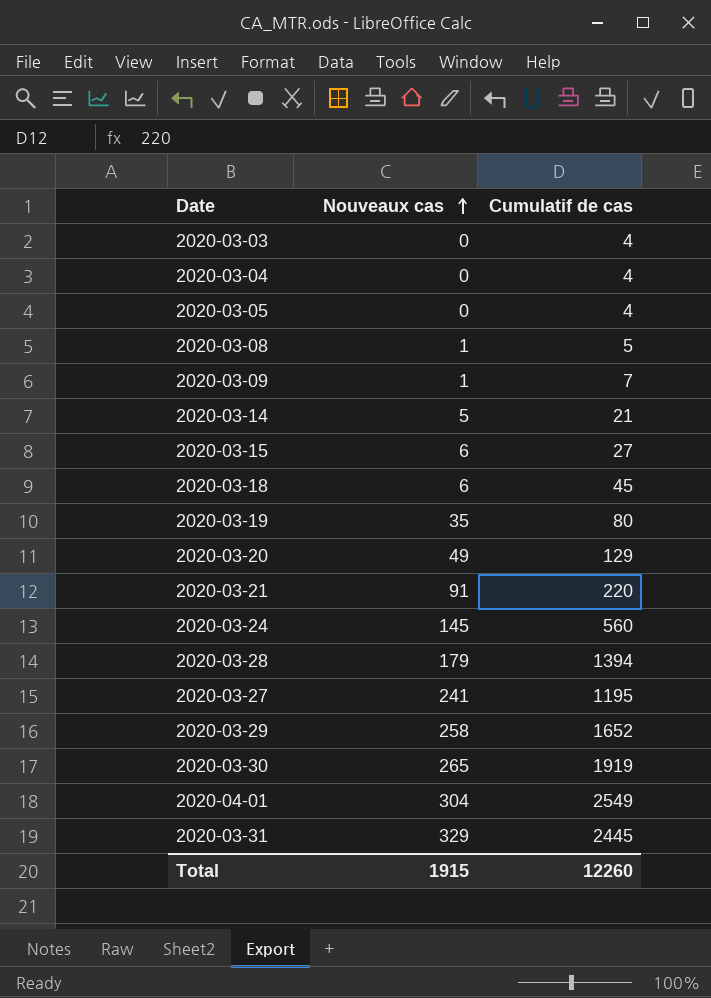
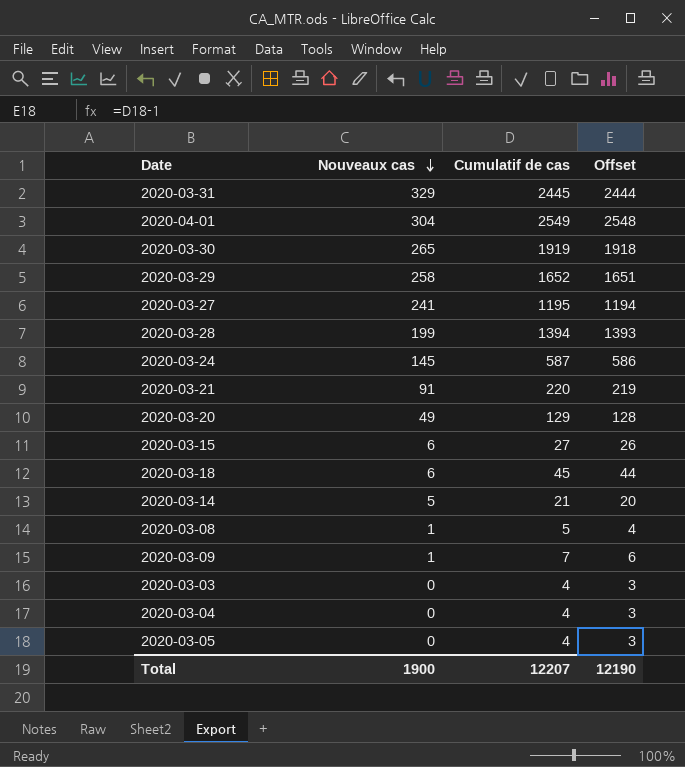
row order: Nouveaux cas ascending -> Nouveaux cas descending
column Offset | formula: none -> [Cumulatif de cas] - 1
row 2020-03-19: 35 | 80 -> none
2020-03-28 | Nouveaux cas: 179 -> 199
2020-03-24 | Cumulatif de cas: 560 -> 587
Total | Nouveaux cas: 1915 -> 1900
Total | Cumulatif de cas: 12260 -> 12207

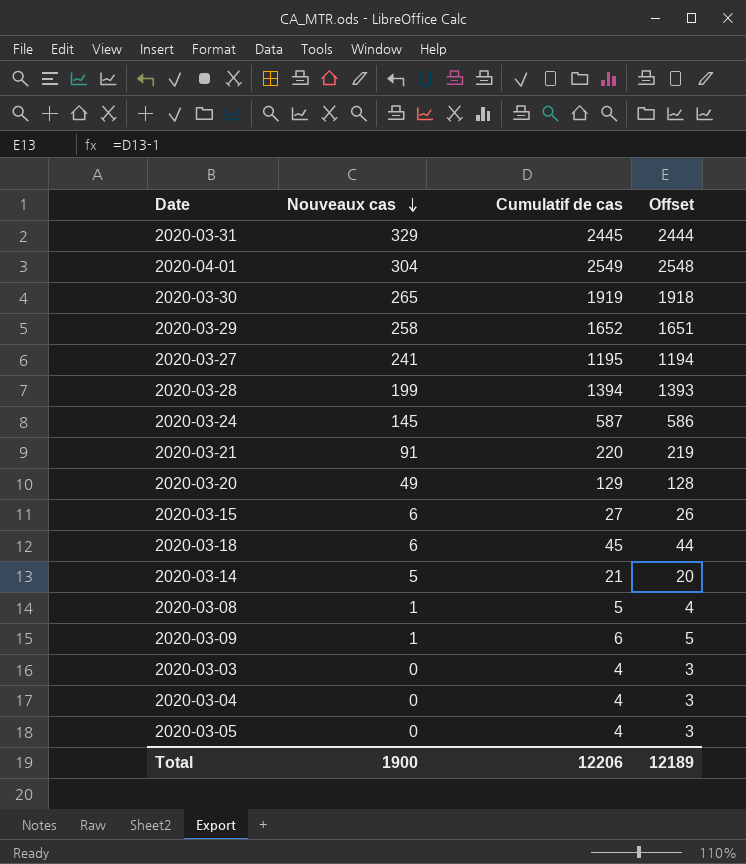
2020-03-09 | Cumulatif de cas: 7 -> 6
2020-03-09 | Offset: 6 -> 5
Total | Cumulatif de cas: 12207 -> 12206
Total | Offset: 12190 -> 12189

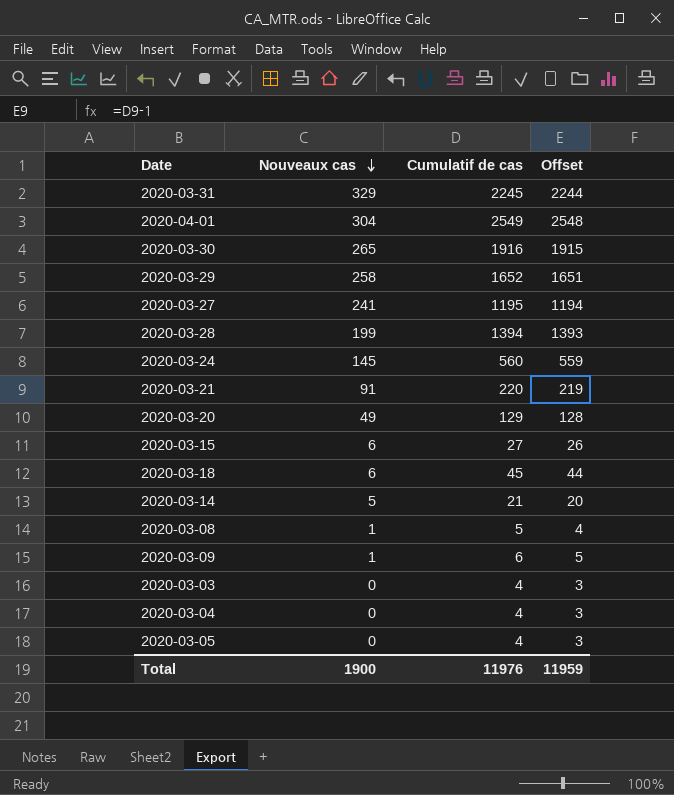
2020-03-31 | Cumulatif de cas: 2445 -> 2245
2020-03-31 | Offset: 2444 -> 2244
2020-03-30 | Cumulatif de cas: 1919 -> 1916
2020-03-30 | Offset: 1918 -> 1915
2020-03-24 | Cumulatif de cas: 587 -> 560
2020-03-24 | Offset: 586 -> 559
Total | Cumulatif de cas: 12206 -> 11976
Total | Offset: 12189 -> 11959

